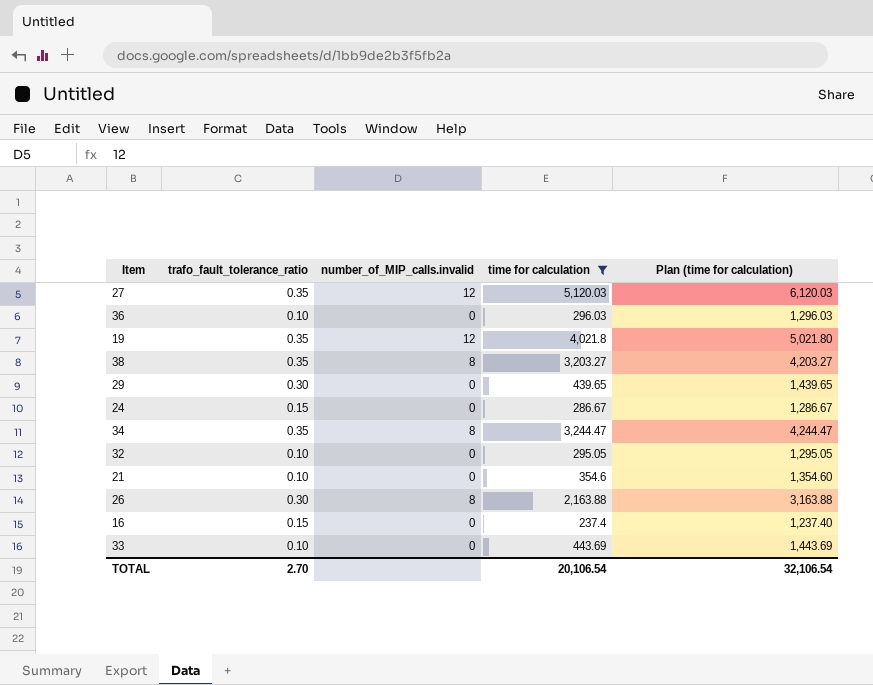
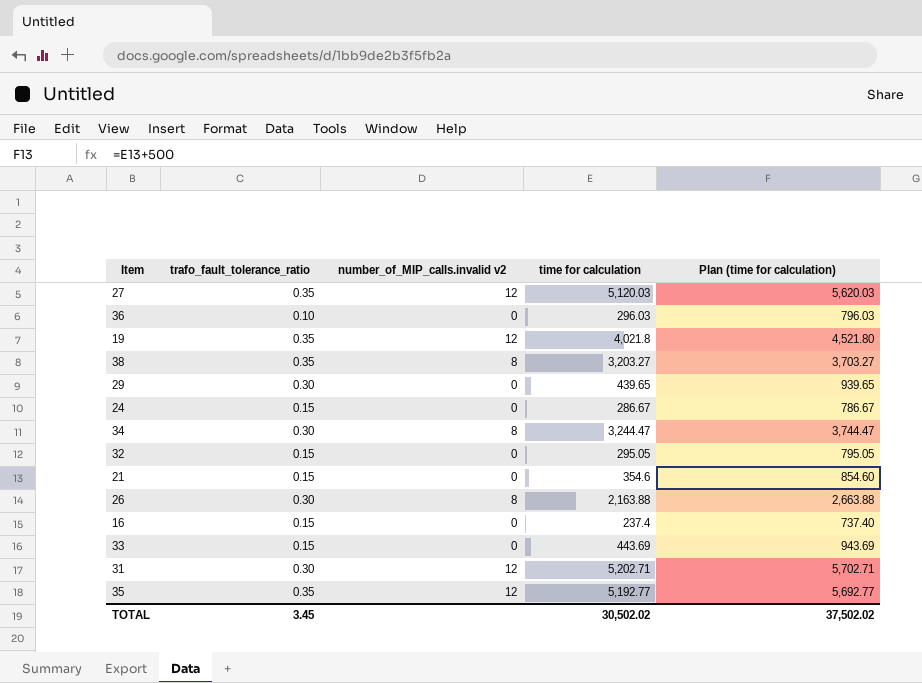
filter: time for calculation <= 5,120.03 -> none
column name: number_of_MIP_calls.invalid -> number_of_MIP_calls.invalid v2
column Plan (time for calculation) | formula: [time for calculation] + 1000 -> [time for calculation] + 500
34 | trafo_fault_tolerance_ratio: 0.35 -> 0.30
32 | trafo_fault_tolerance_ratio: 0.10 -> 0.15
21 | trafo_fault_tolerance_ratio: 0.10 -> 0.15
33 | trafo_fault_tolerance_ratio: 0.10 -> 0.15
TOTAL | trafo_fault_tolerance_ratio: 2.70 -> 3.45
TOTAL | time for calculation: 20,106.54 -> 30,502.02
TOTAL | Plan (time for calculation): 32,106.54 -> 37,502.02

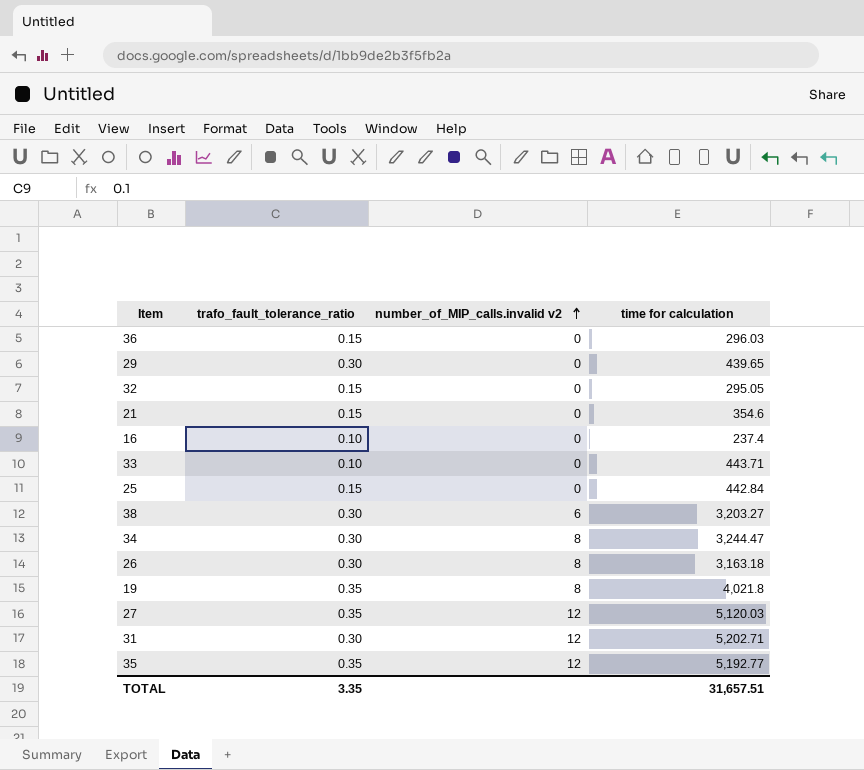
row order: none -> number_of_MIP_calls.invalid v2 ascending
column Plan (time for calculation) | formula: [time for calculation] + 500 -> none
row 24: 0.15 | 0 | 286.67 | 786.67 -> none
36 | trafo_fault_tolerance_ratio: 0.10 -> 0.15
16 | trafo_fault_tolerance_ratio: 0.15 -> 0.10
33 | trafo_fault_tolerance_ratio: 0.15 -> 0.10
33 | time for calculation: 443.69 -> 443.71
row 25: none -> 0.15 | 0 | 442.84
38 | trafo_fault_tolerance_ratio: 0.35 -> 0.30
38 | number_of_MIP_calls.invalid v2: 8 -> 6
26 | time for calculation: 2,163.88 -> 3,163.18
19 | number_of_MIP_calls.invalid v2: 12 -> 8
TOTAL | trafo_fault_tolerance_ratio: 3.45 -> 3.35
TOTAL | time for calculation: 30,502.02 -> 31,657.51

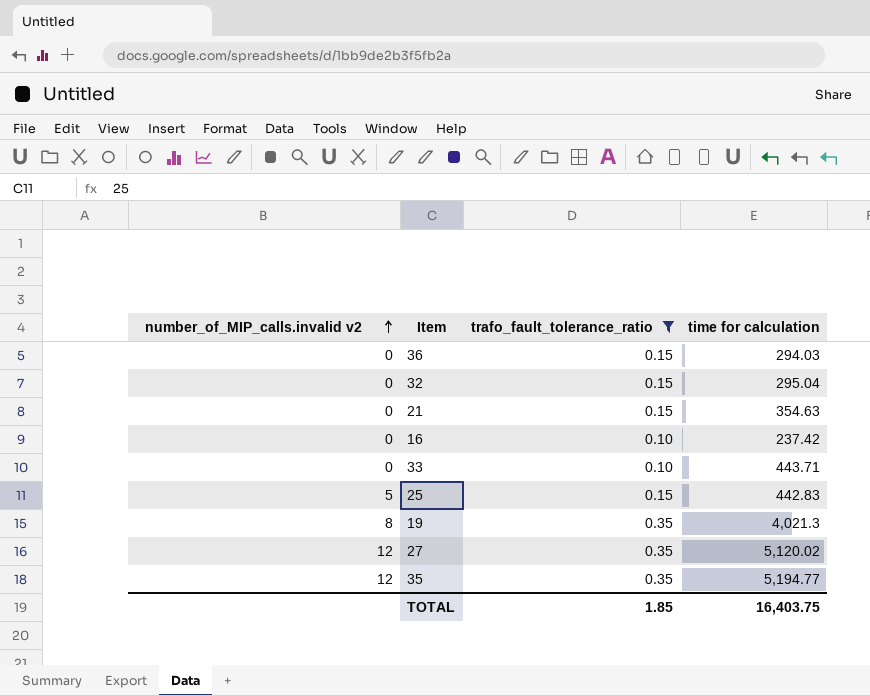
filter: none -> trafo_fault_tolerance_ratio != 0.30
column number_of_MIP_calls.invalid v2 | position: 3 -> 1
36 | time for calculation: 296.03 -> 294.03
32 | time for calculation: 295.05 -> 295.04
21 | time for calculation: 354.6 -> 354.63
16 | time for calculation: 237.4 -> 237.42
25 | number_of_MIP_calls.invalid v2: 0 -> 5
25 | time for calculation: 442.84 -> 442.83
19 | time for calculation: 4,021.8 -> 4,021.3
27 | time for calculation: 5,120.03 -> 5,120.02
35 | time for calculation: 5,192.77 -> 5,194.77
TOTAL | trafo_fault_tolerance_ratio: 3.35 -> 1.85
TOTAL | time for calculation: 31,657.51 -> 16,403.75

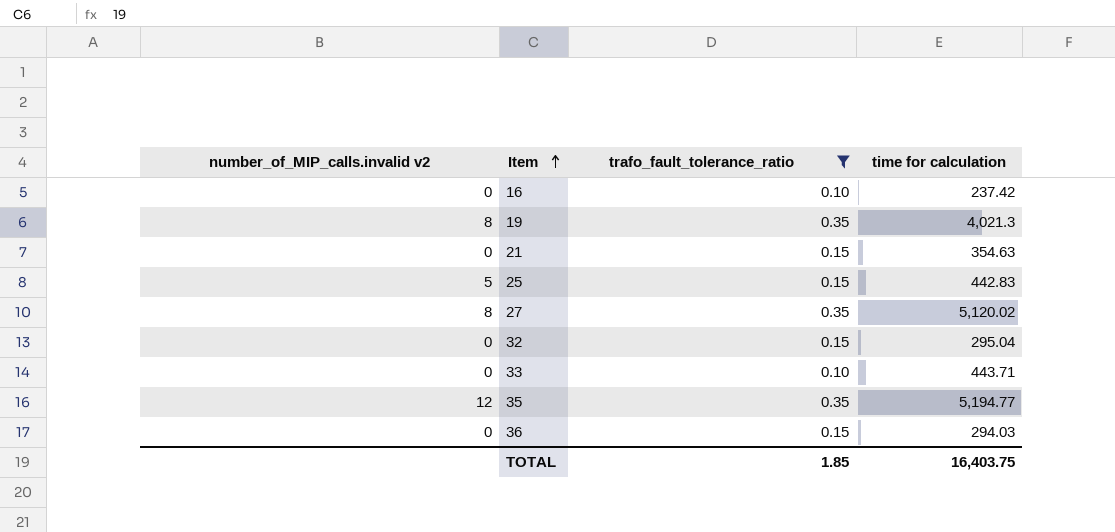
row order: number_of_MIP_calls.invalid v2 ascending -> Item ascending
27 | number_of_MIP_calls.invalid v2: 12 -> 8

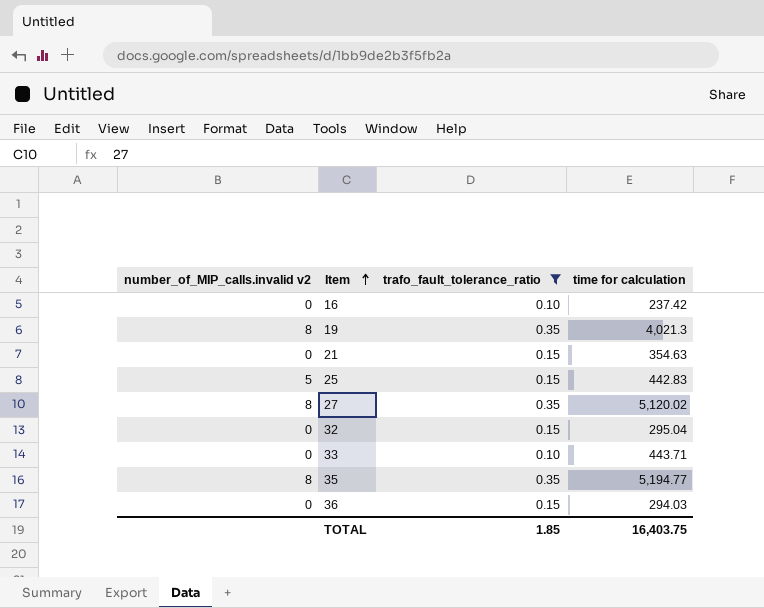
35 | number_of_MIP_calls.invalid v2: 12 -> 8

